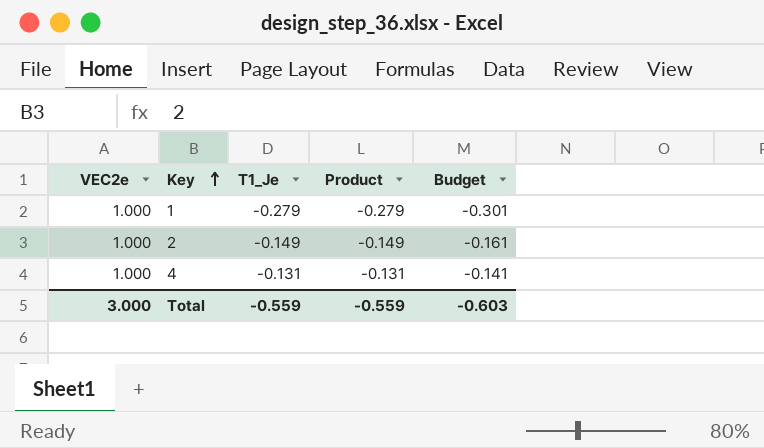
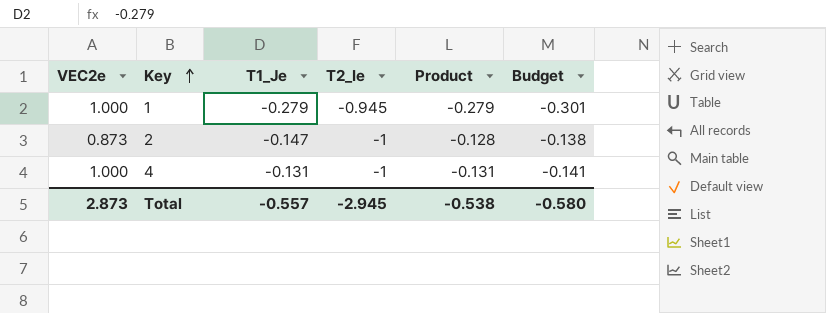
column T2_Ie | position: none -> 4
2 | VEC2e: 1.000 -> 0.873
2 | T1_Je: -0.149 -> -0.147
2 | Product: -0.149 -> -0.128
2 | Budget: -0.161 -> -0.138
Total | VEC2e: 3.000 -> 2.873
Total | T1_Je: -0.559 -> -0.557
Total | Product: -0.559 -> -0.538
Total | Budget: -0.603 -> -0.580

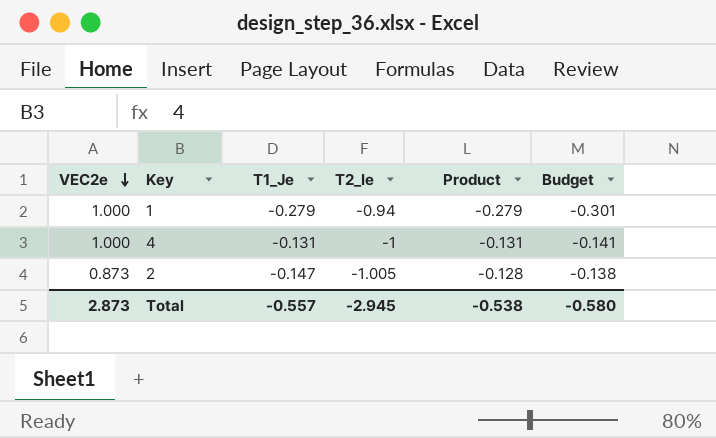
row order: Key ascending -> VEC2e descending
1 | T2_Ie: -0.945 -> -0.94
2 | T2_Ie: -1 -> -1.005

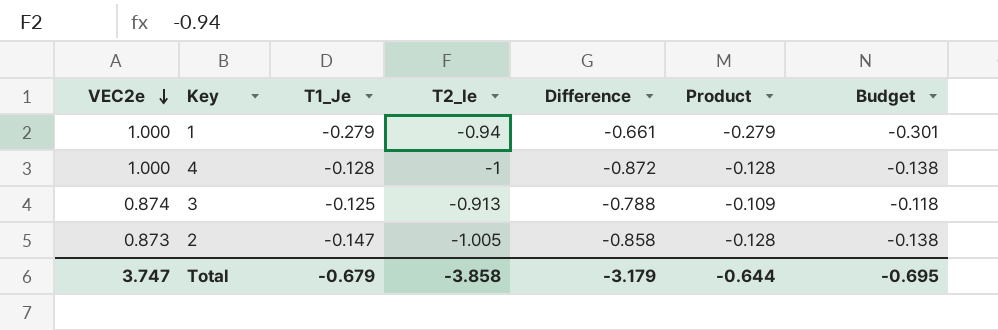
column Difference | formula: none -> [T2_Ie] - [T1_Je]
4 | T1_Je: -0.131 -> -0.128
4 | Product: -0.131 -> -0.128
4 | Budget: -0.141 -> -0.138
row 3: none -> 0.874 | -0.125 | -0.913 | -0.788 | -0.109 | -0.118
Total | VEC2e: 2.873 -> 3.747
Total | T1_Je: -0.557 -> -0.679
Total | T2_Ie: -2.945 -> -3.858
Total | Product: -0.538 -> -0.644
Total | Budget: -0.580 -> -0.695

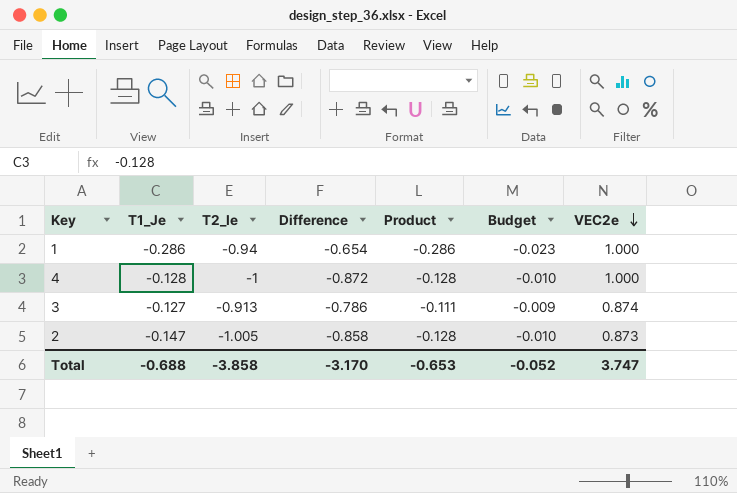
column Budget | formula: [Product] * 1.08 -> [Product] * 0.08
column VEC2e | position: 1 -> 7
1 | T1_Je: -0.279 -> -0.286
1 | Difference: -0.661 -> -0.654
1 | Product: -0.279 -> -0.286
3 | T1_Je: -0.125 -> -0.127
3 | Difference: -0.788 -> -0.786
3 | Product: -0.109 -> -0.111
Total | T1_Je: -0.679 -> -0.688
Total | Difference: -3.179 -> -3.170
Total | Product: -0.644 -> -0.653
Total | Budget: -0.695 -> -0.052

